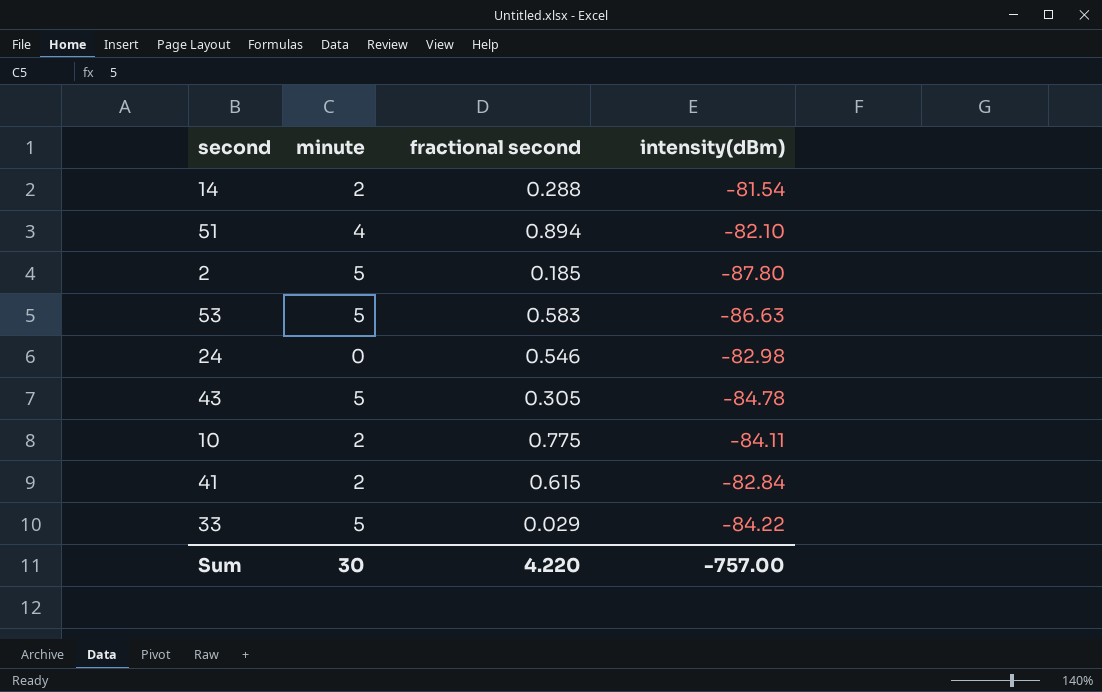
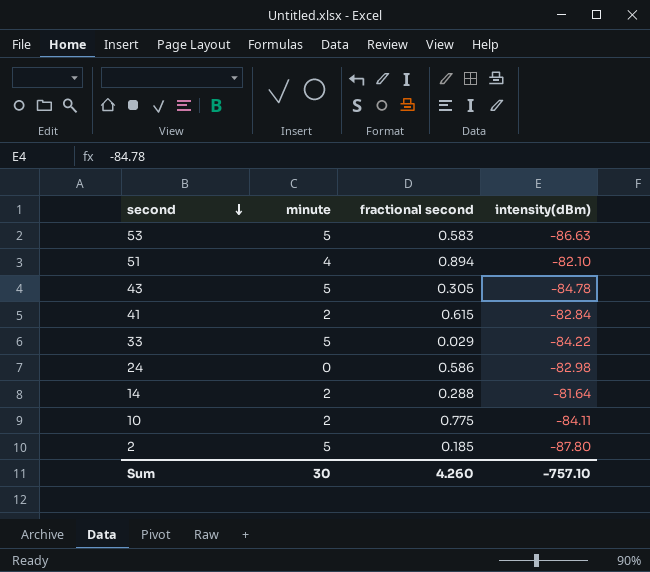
row order: none -> second descending
24 | fractional second: 0.546 -> 0.586
14 | intensity(dBm): -81.54 -> -81.64
Sum | fractional second: 4.220 -> 4.260
Sum | intensity(dBm): -757.00 -> -757.10

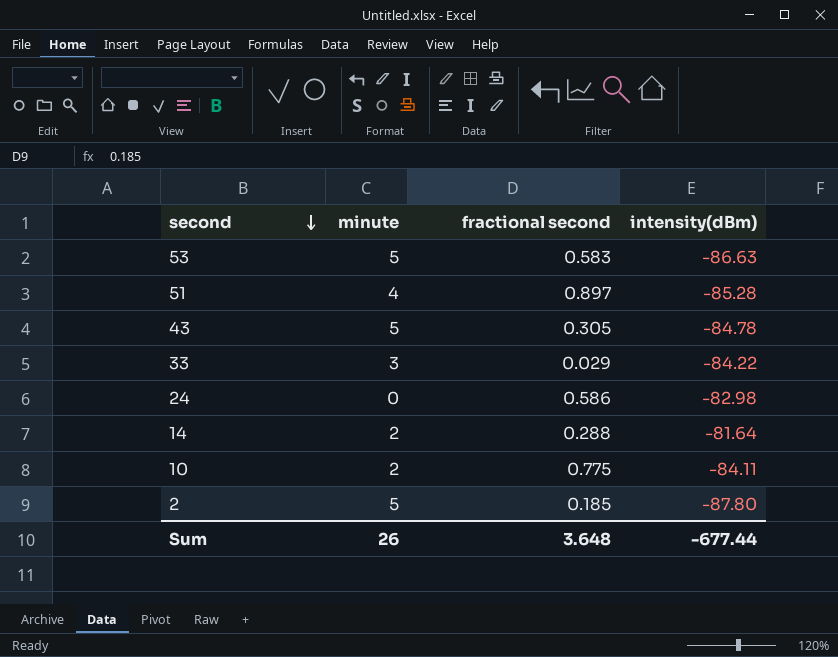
row 41: 2 | 0.615 | -82.84 -> none
51 | fractional second: 0.894 -> 0.897
51 | intensity(dBm): -82.10 -> -85.28
33 | minute: 5 -> 3
Sum | minute: 30 -> 26
Sum | fractional second: 4.260 -> 3.648
Sum | intensity(dBm): -757.10 -> -677.44

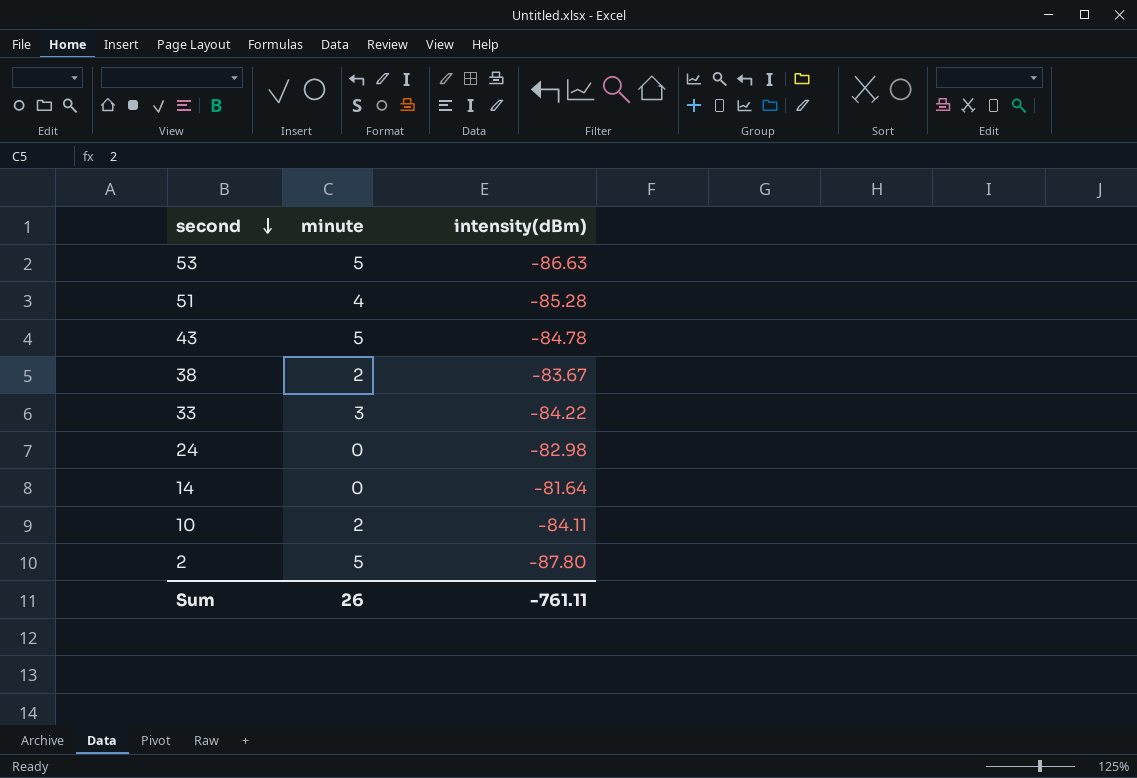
column fractional second | position: 3 -> none
row 38: none -> 2 | -83.67
14 | minute: 2 -> 0
Sum | intensity(dBm): -677.44 -> -761.11

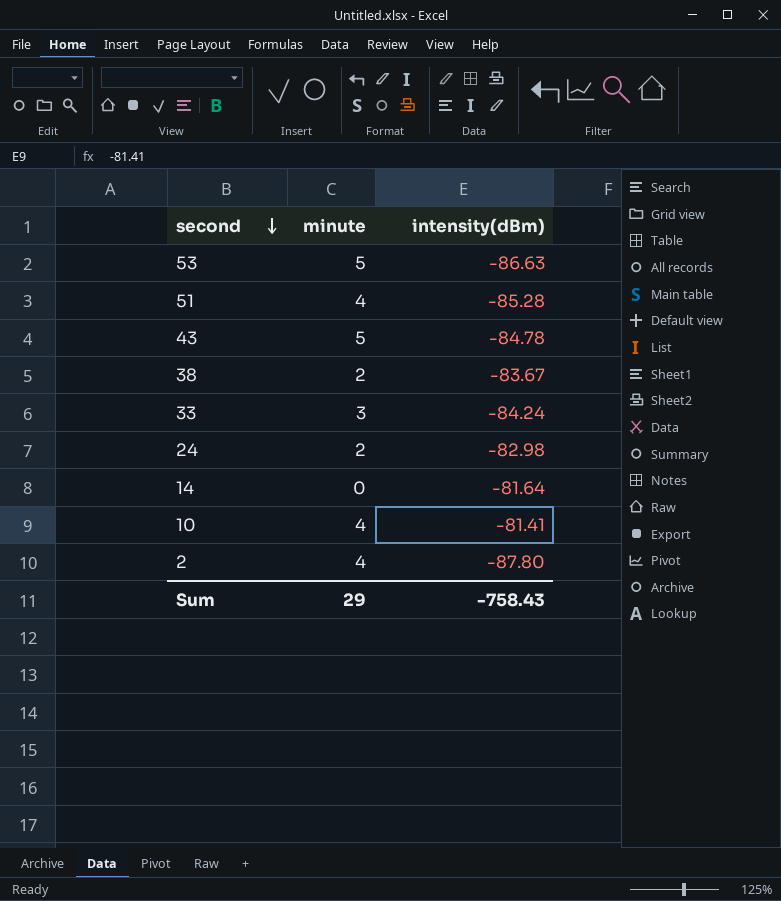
33 | intensity(dBm): -84.22 -> -84.24
24 | minute: 0 -> 2
10 | minute: 2 -> 4
10 | intensity(dBm): -84.11 -> -81.41
2 | minute: 5 -> 4
Sum | minute: 26 -> 29
Sum | intensity(dBm): -761.11 -> -758.43

